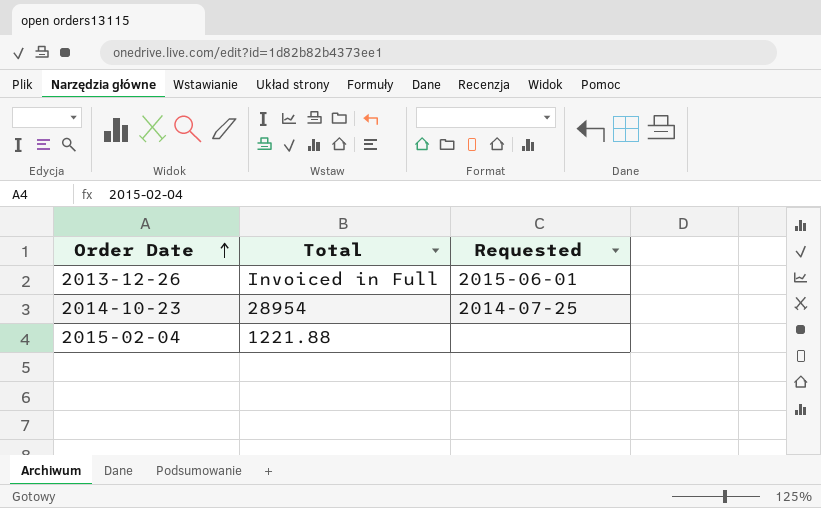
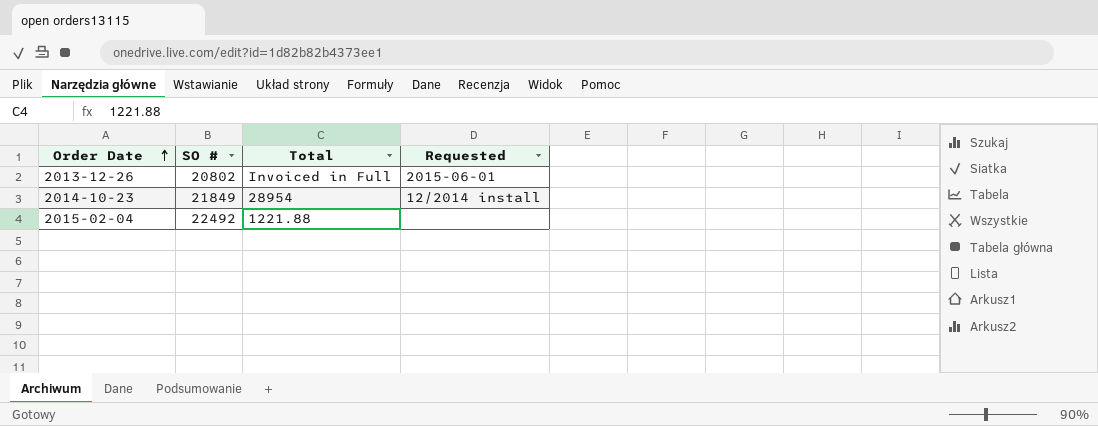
column SO # | position: none -> 2
2014-10-23 | Requested: 2014-07-25 -> 12/2014 install

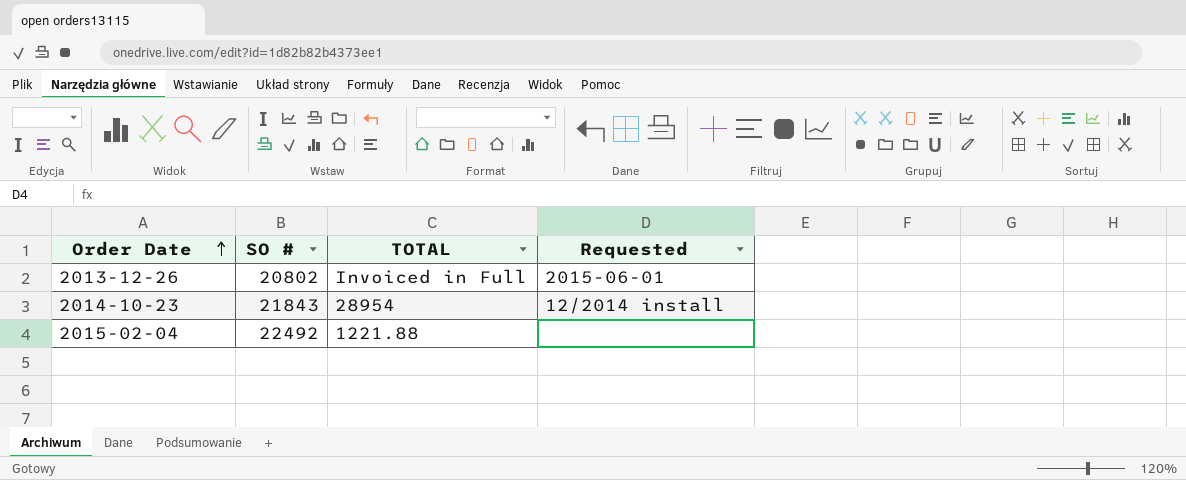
column name: Total -> TOTAL
2014-10-23 | SO #: 21849 -> 21843

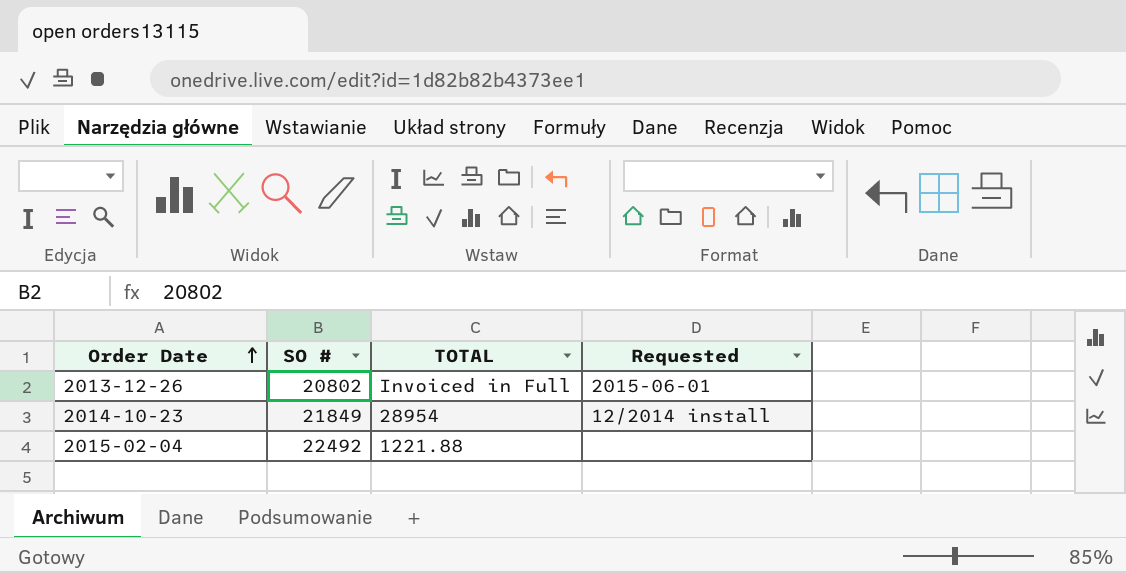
2014-10-23 | SO #: 21843 -> 21849

